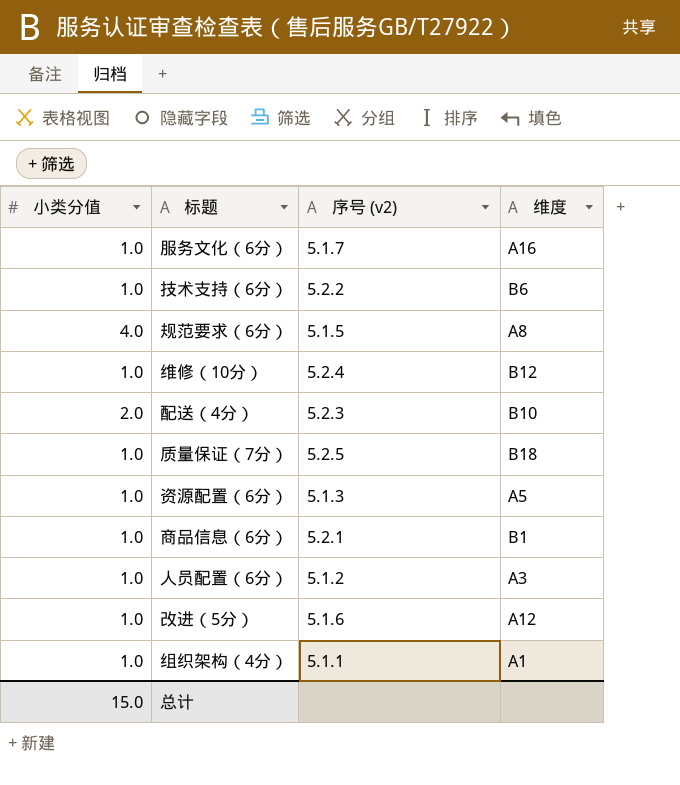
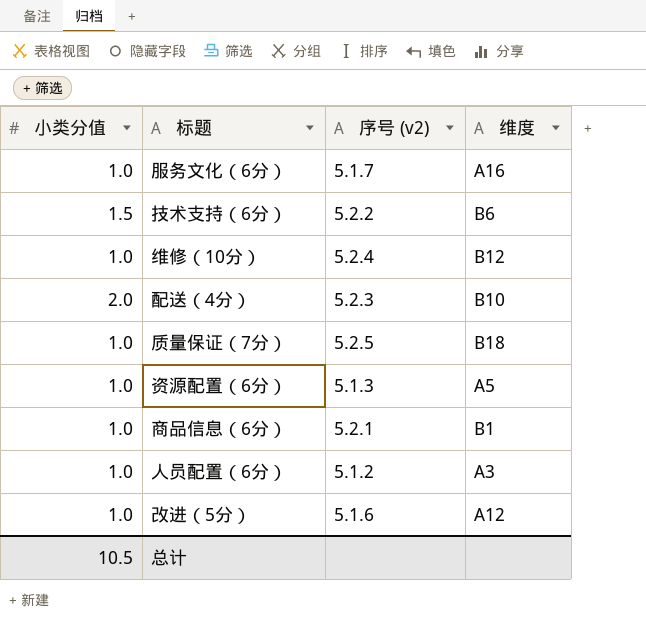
row 规范要求（6分）: 4.0 | 5.1.5 | A8 -> none
row 组织架构（4分）: 1.0 | 5.1.1 | A1 -> none
技术支持（6分） | 小类分值: 1.0 -> 1.5
总计 | 小类分值: 15.0 -> 10.5

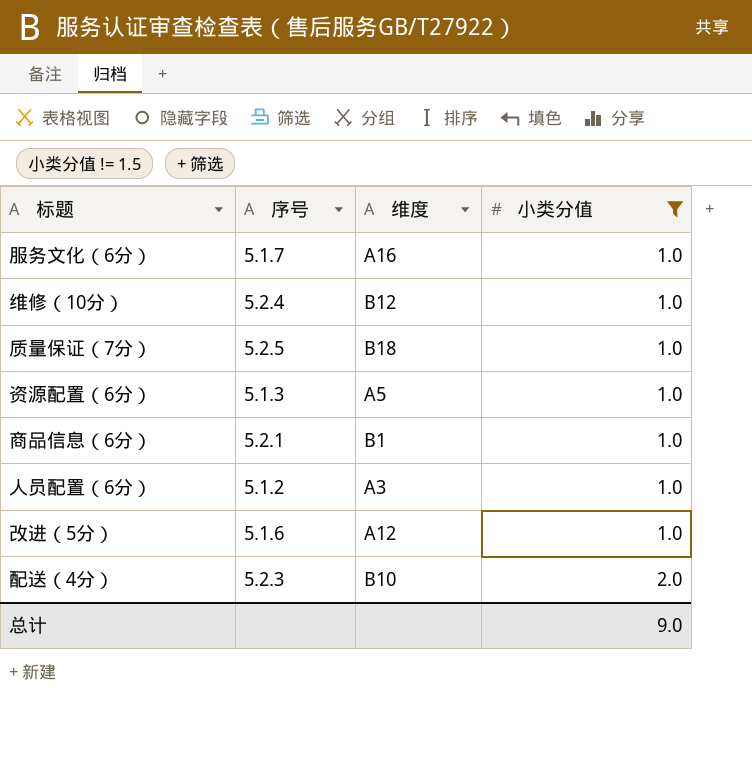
filter: none -> 小类分值 != 1.5
row order: none -> 小类分值 ascending
column name: 序号 (v2) -> 序号
column 小类分值 | position: 1 -> 4
总计 | 小类分值: 10.5 -> 9.0

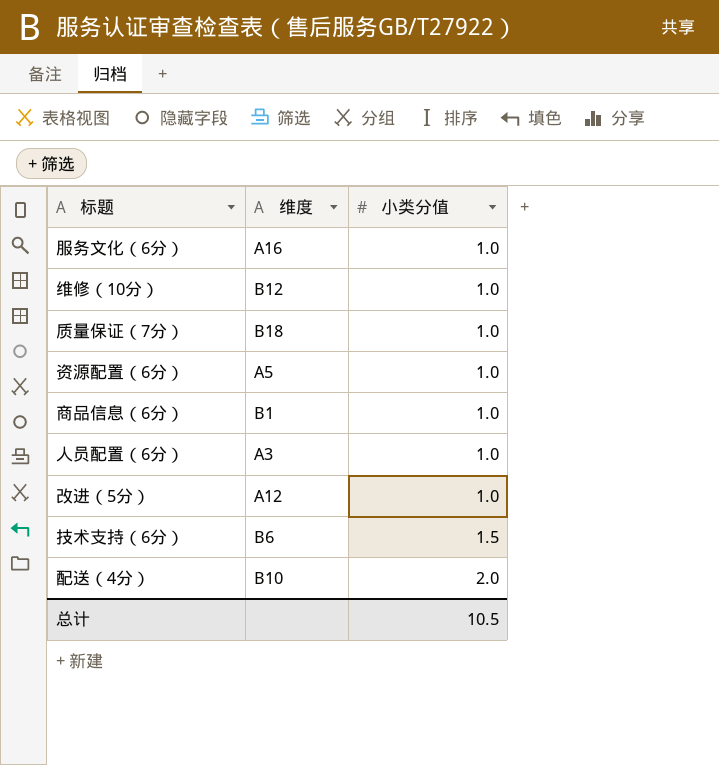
filter: 小类分值 != 1.5 -> none
column 序号 | position: 2 -> none
总计 | 小类分值: 9.0 -> 10.5

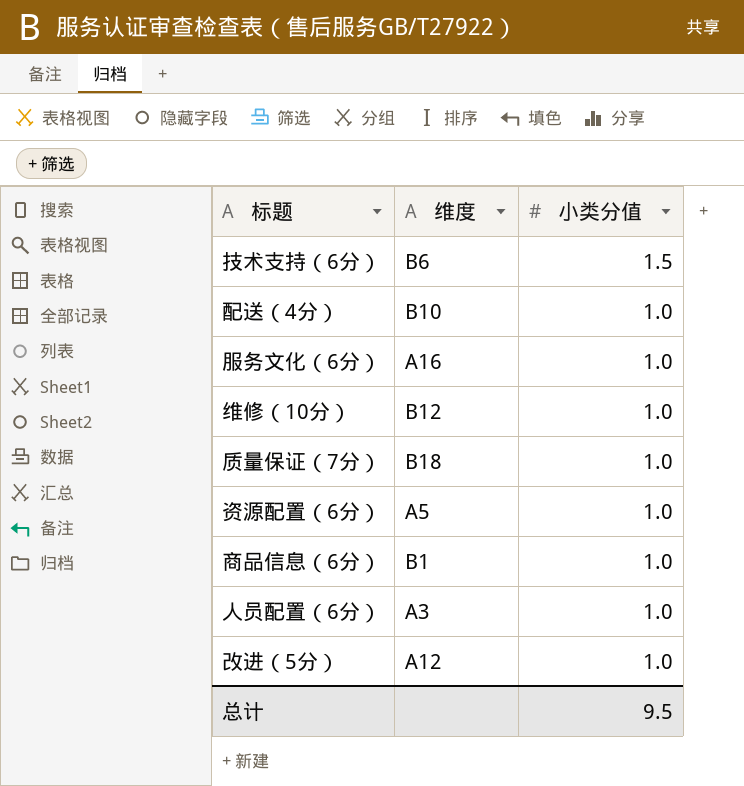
row order: 小类分值 ascending -> 小类分值 descending
配送（4分） | 小类分值: 2.0 -> 1.0
总计 | 小类分值: 10.5 -> 9.5

